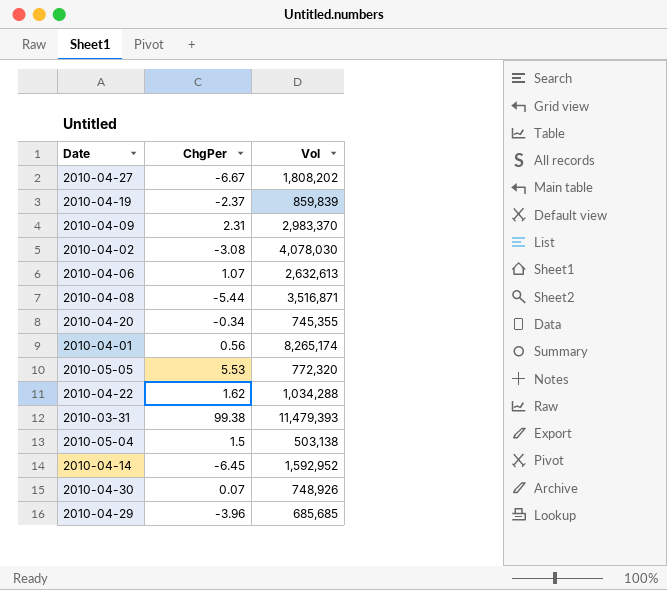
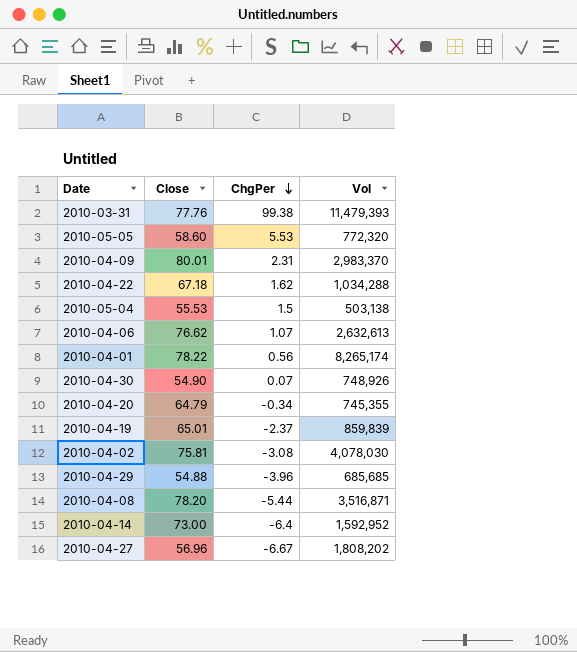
row order: none -> ChgPer descending
column Close | position: none -> 2
2010-04-14 | ChgPer: -6.45 -> -6.4

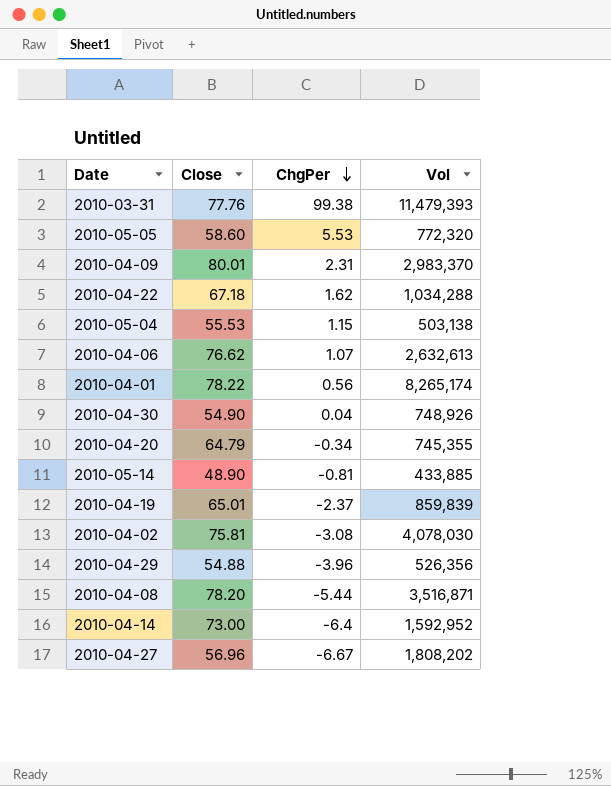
2010-05-04 | ChgPer: 1.5 -> 1.15
2010-04-30 | ChgPer: 0.07 -> 0.04
row 2010-05-14: none -> 48.90 | -0.81 | 433,885
2010-04-29 | Vol: 685,685 -> 526,356

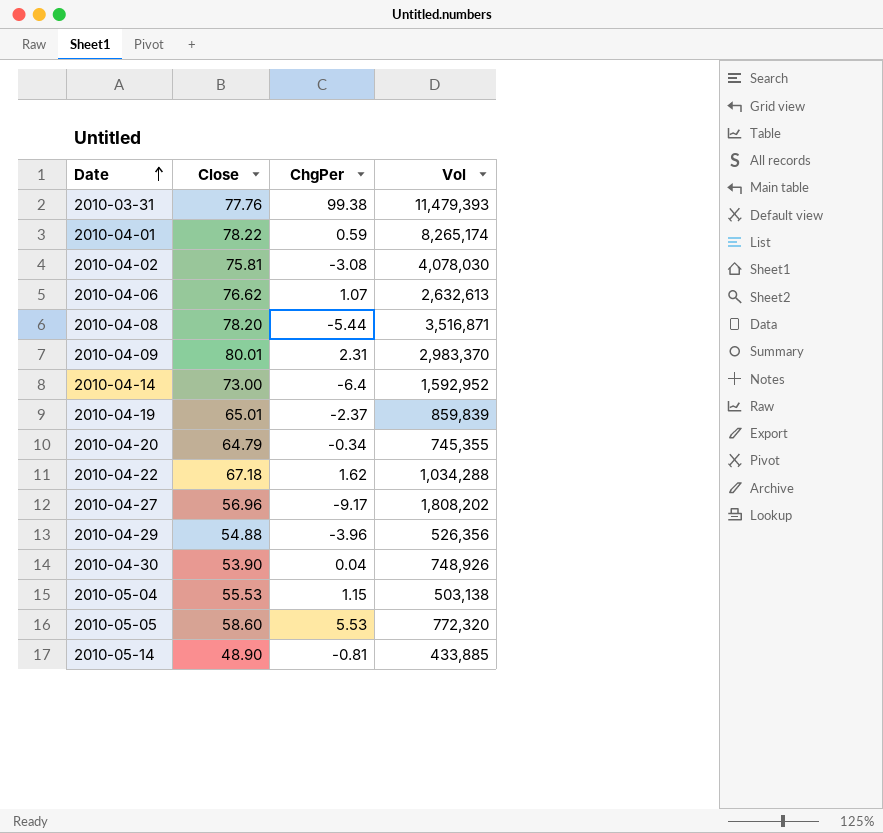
row order: ChgPer descending -> Date ascending
2010-04-01 | ChgPer: 0.56 -> 0.59
2010-04-27 | ChgPer: -6.67 -> -9.17
2010-04-30 | Close: 54.90 -> 53.90

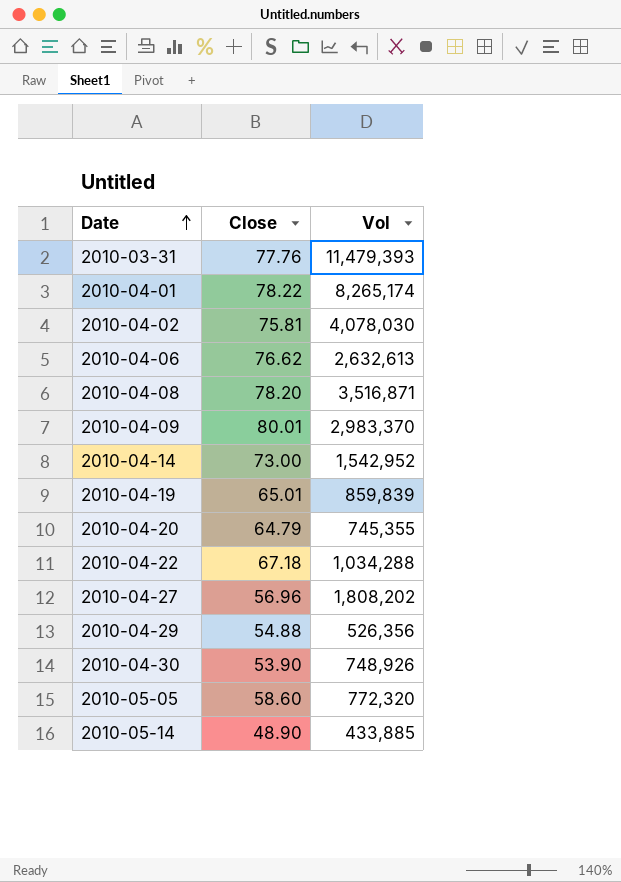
column ChgPer | position: 3 -> none
row 2010-05-04: 55.53 | 1.15 | 503,138 -> none
2010-04-14 | Vol: 1,592,952 -> 1,542,952

